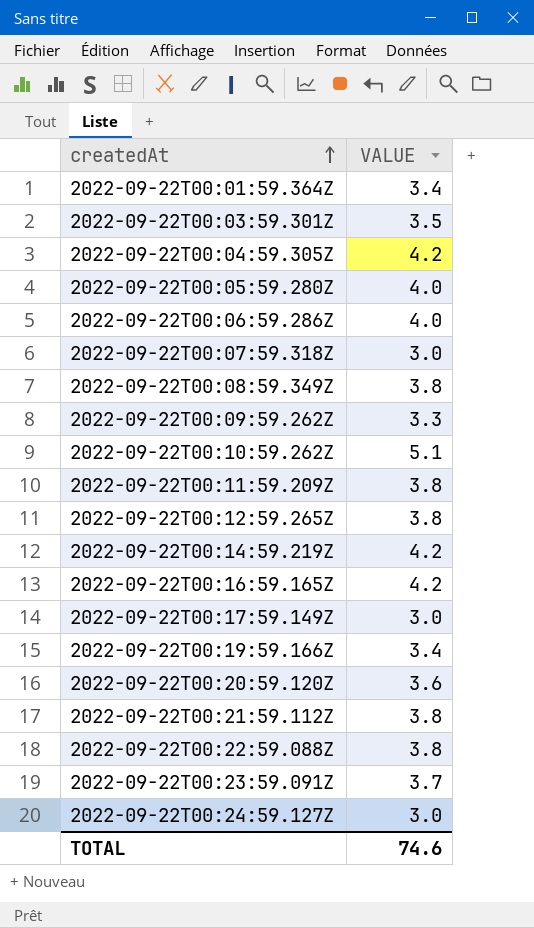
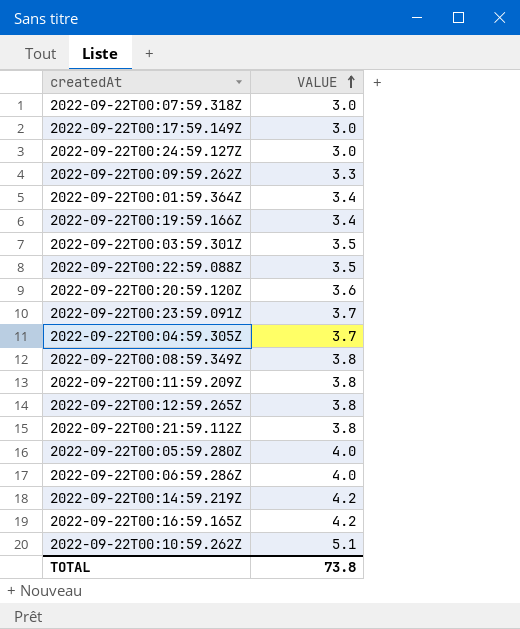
row order: createdAt ascending -> VALUE ascending
2022-09-22T00:22:59.088Z | VALUE: 3.8 -> 3.5
2022-09-22T00:04:59.305Z | VALUE: 4.2 -> 3.7
TOTAL | VALUE: 74.6 -> 73.8

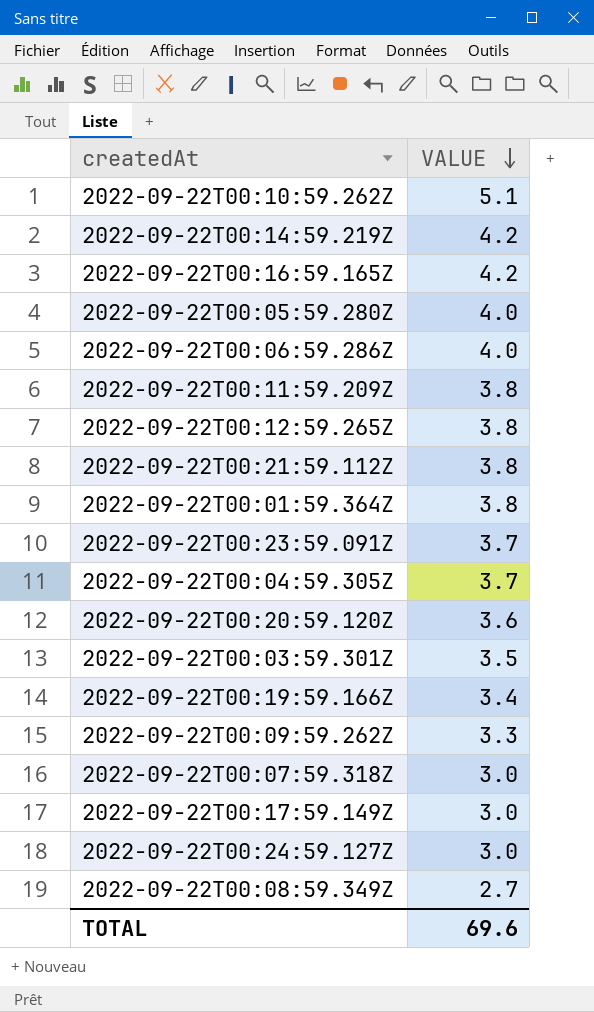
row order: VALUE ascending -> VALUE descending
row 2022-09-22T00:22:59.088Z: 3.5 -> none
2022-09-22T00:01:59.364Z | VALUE: 3.4 -> 3.8
2022-09-22T00:08:59.349Z | VALUE: 3.8 -> 2.7
TOTAL | VALUE: 73.8 -> 69.6

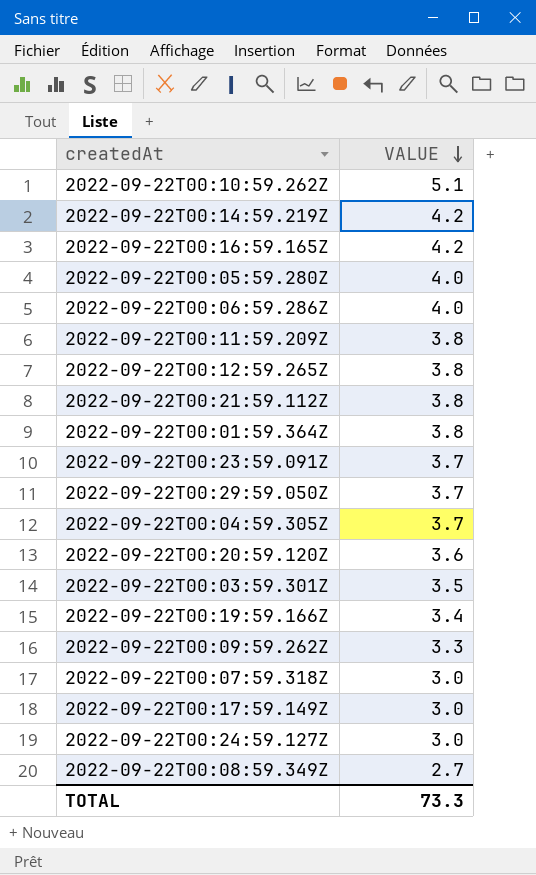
row 2022-09-22T00:29:59.050Z: none -> 3.7
TOTAL | VALUE: 69.6 -> 73.3

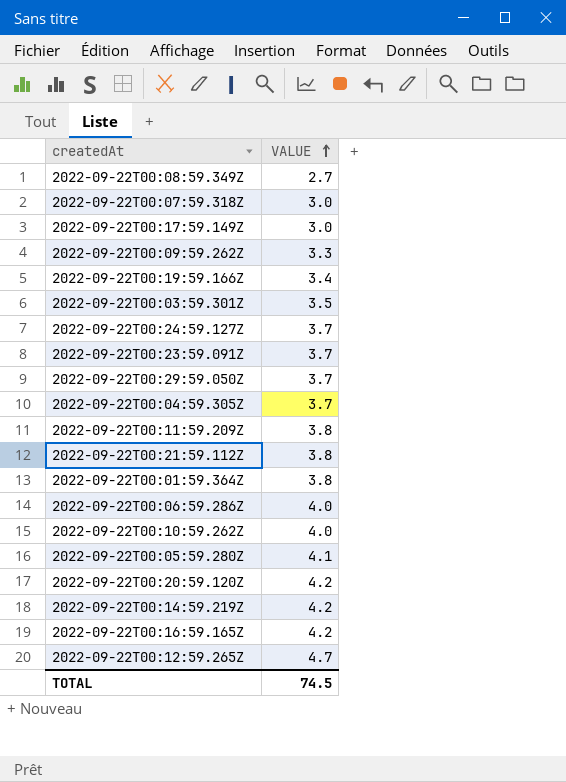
row order: VALUE descending -> VALUE ascending
2022-09-22T00:24:59.127Z | VALUE: 3.0 -> 3.7
2022-09-22T00:10:59.262Z | VALUE: 5.1 -> 4.0
2022-09-22T00:05:59.280Z | VALUE: 4.0 -> 4.1
2022-09-22T00:20:59.120Z | VALUE: 3.6 -> 4.2
2022-09-22T00:12:59.265Z | VALUE: 3.8 -> 4.7
TOTAL | VALUE: 73.3 -> 74.5

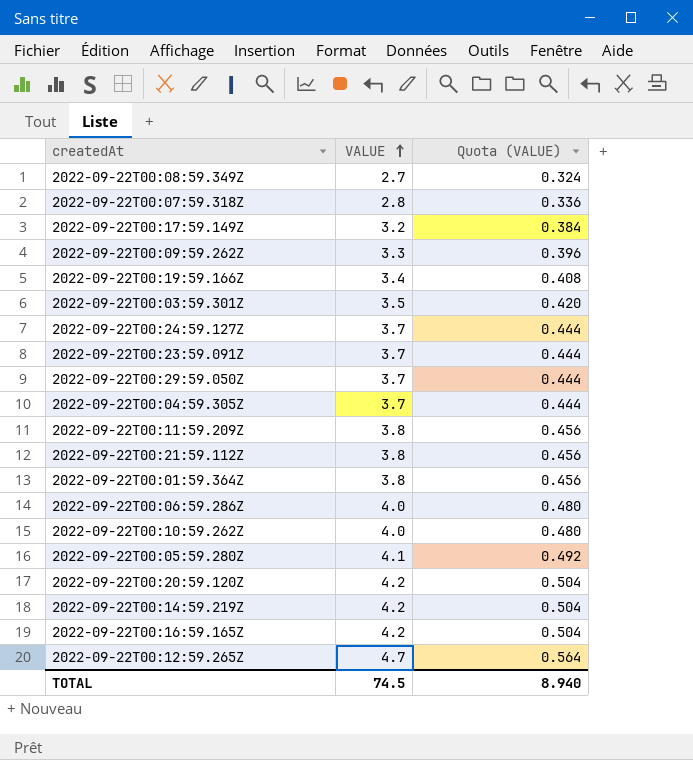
column Quota (VALUE) | formula: none -> [VALUE] * 0.12
2022-09-22T00:07:59.318Z | VALUE: 3.0 -> 2.8
2022-09-22T00:17:59.149Z | VALUE: 3.0 -> 3.2

